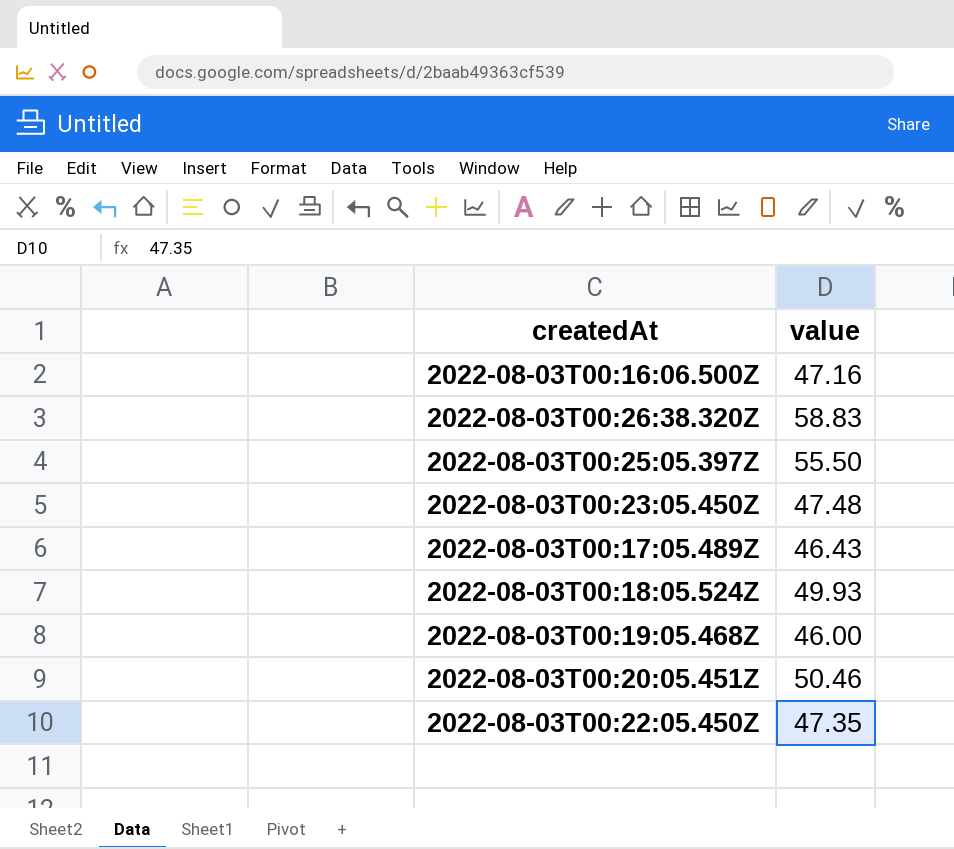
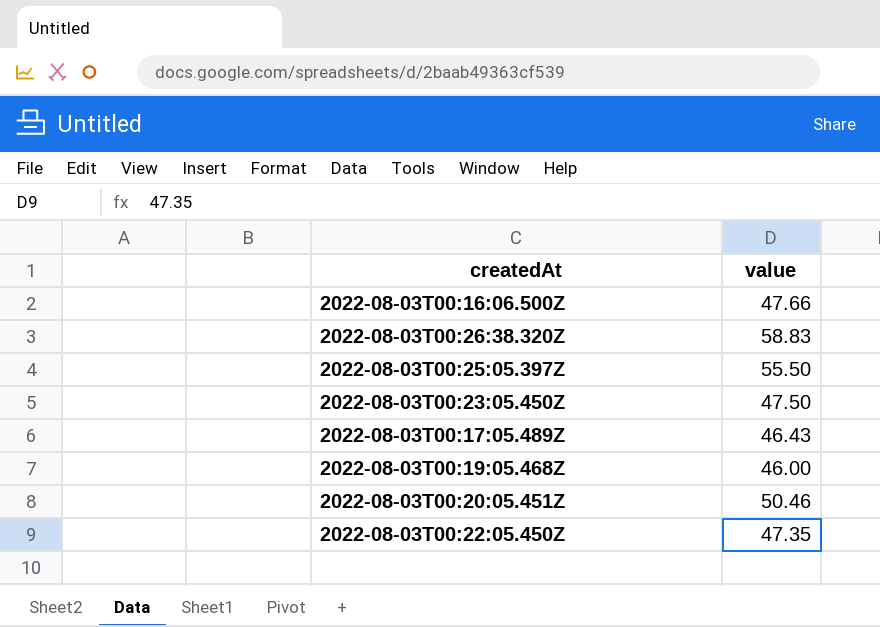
row 2022-08-03T00:18:05.524Z: 49.93 -> none
2022-08-03T00:16:06.500Z | value: 47.16 -> 47.66
2022-08-03T00:23:05.450Z | value: 47.48 -> 47.50

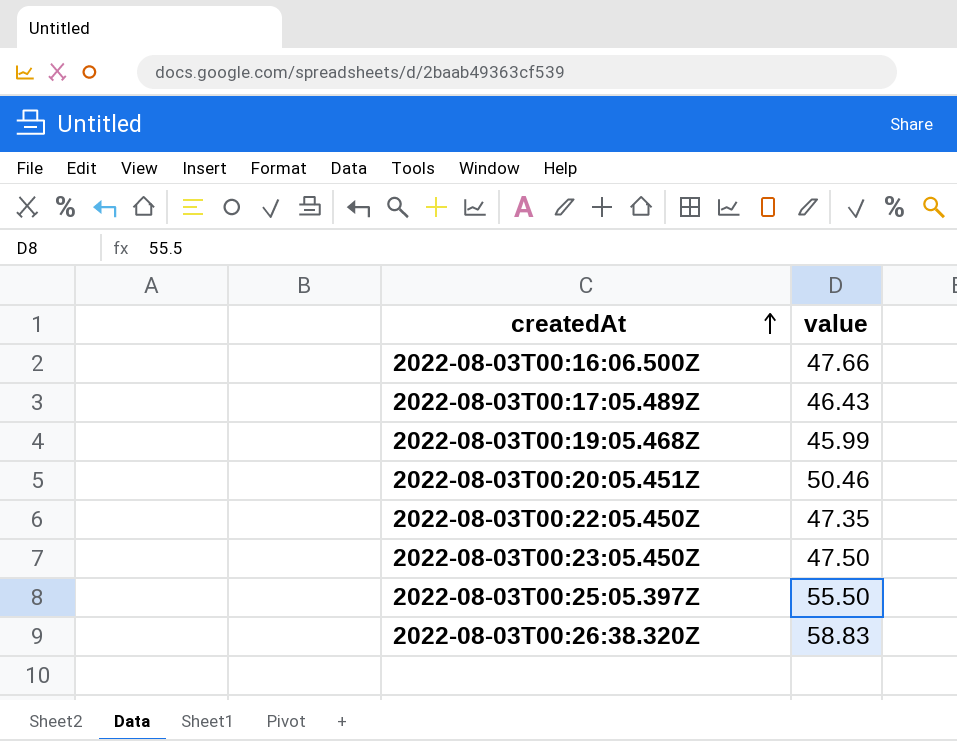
row order: none -> createdAt ascending
2022-08-03T00:19:05.468Z | value: 46.00 -> 45.99

